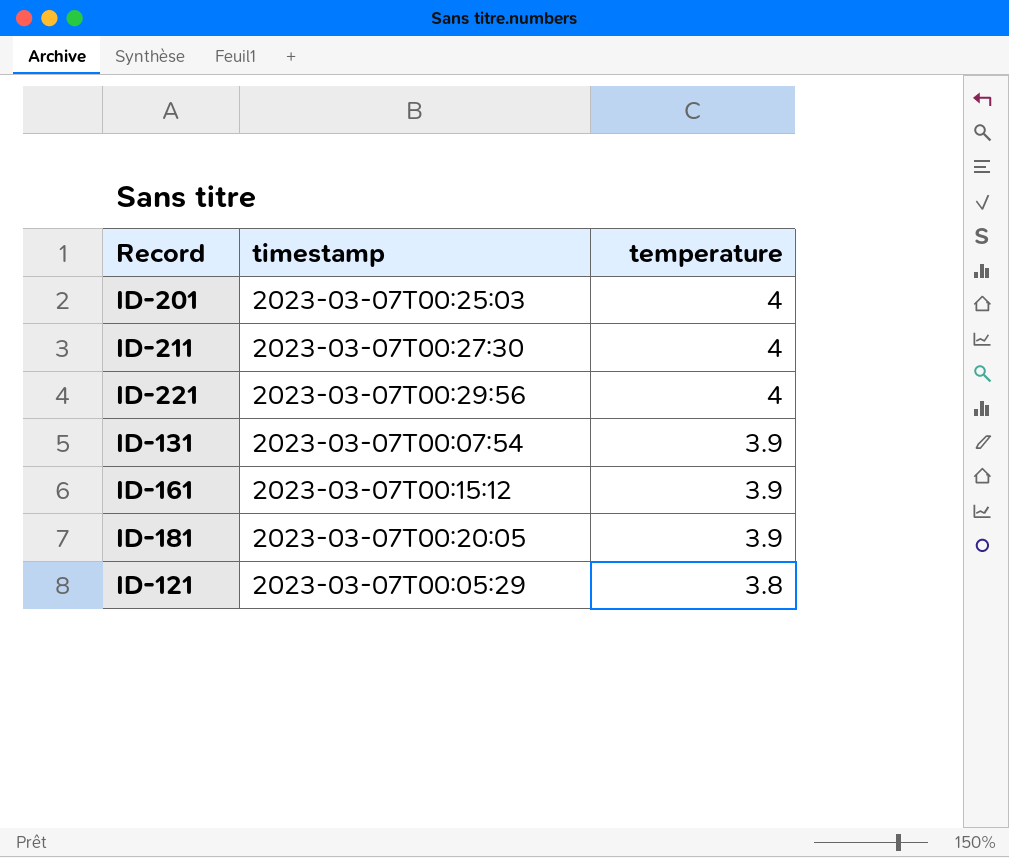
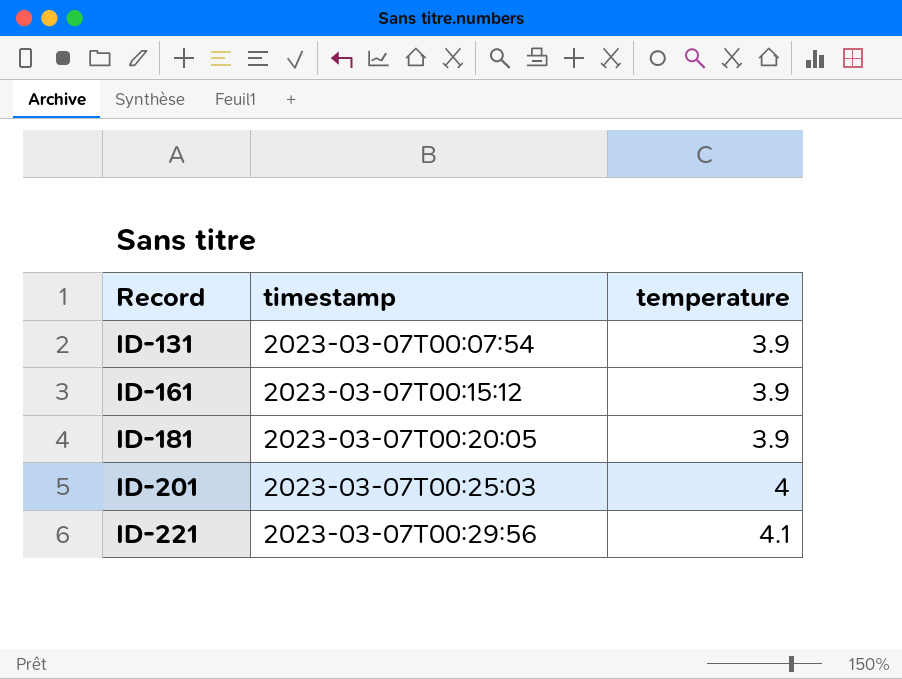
row order: temperature descending -> Record ascending
row ID-211: 2023-03-07T00:27:30 | 4 -> none
row ID-121: 2023-03-07T00:05:29 | 3.8 -> none
ID-221 | temperature: 4 -> 4.1

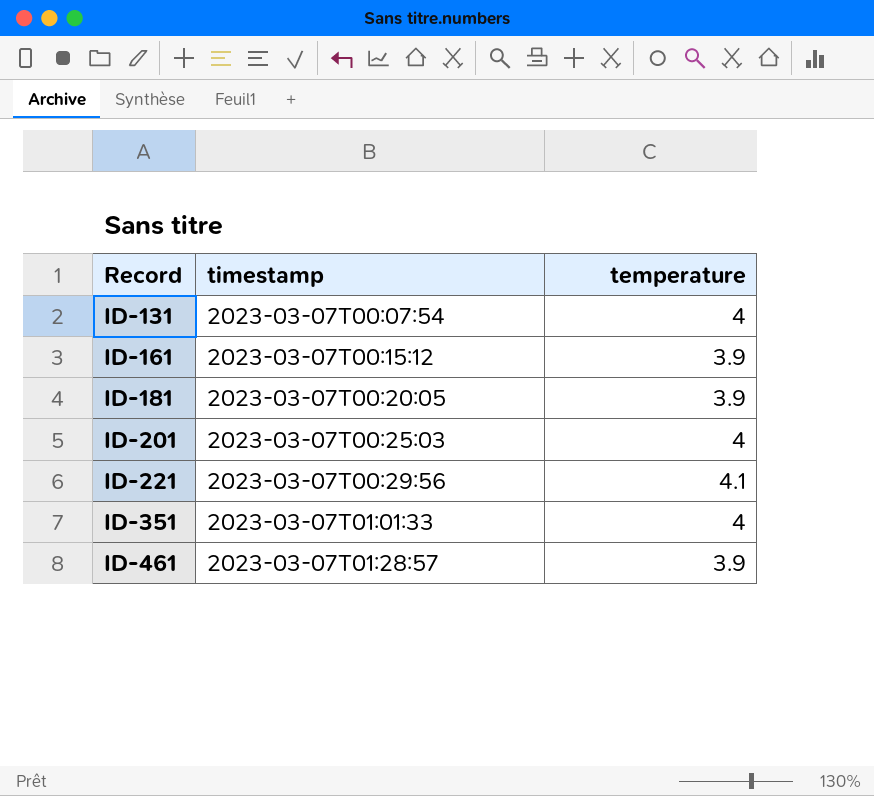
ID-131 | temperature: 3.9 -> 4
row ID-351: none -> 2023-03-07T01:01:33 | 4
row ID-461: none -> 2023-03-07T01:28:57 | 3.9

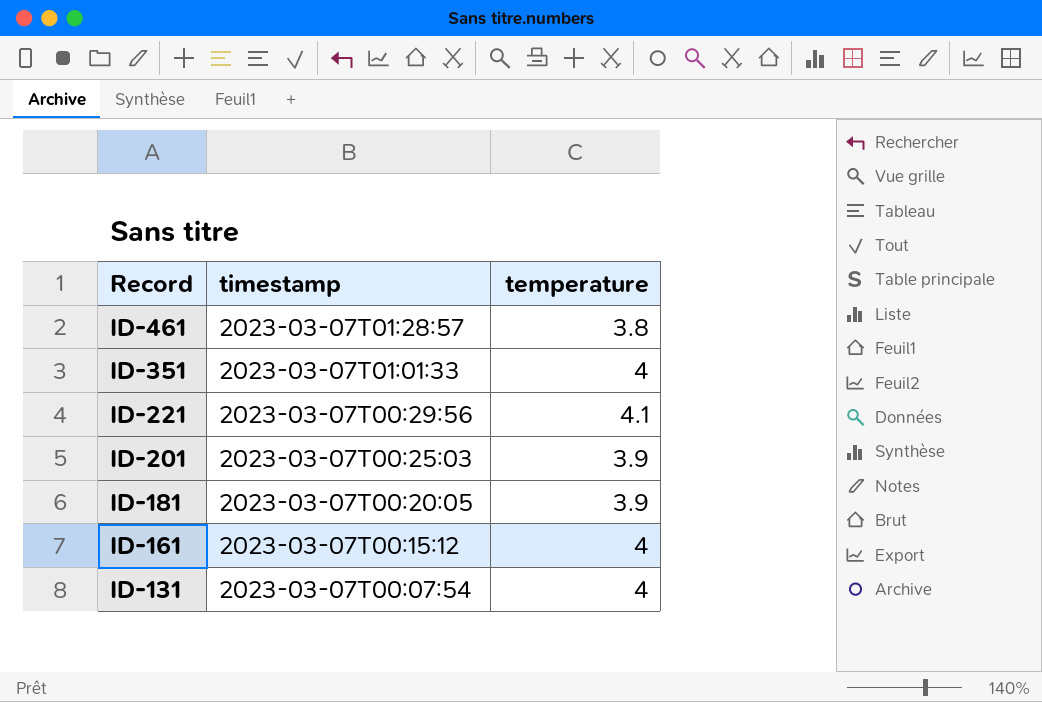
row order: Record ascending -> Record descending
ID-461 | temperature: 3.9 -> 3.8
ID-201 | temperature: 4 -> 3.9
ID-161 | temperature: 3.9 -> 4

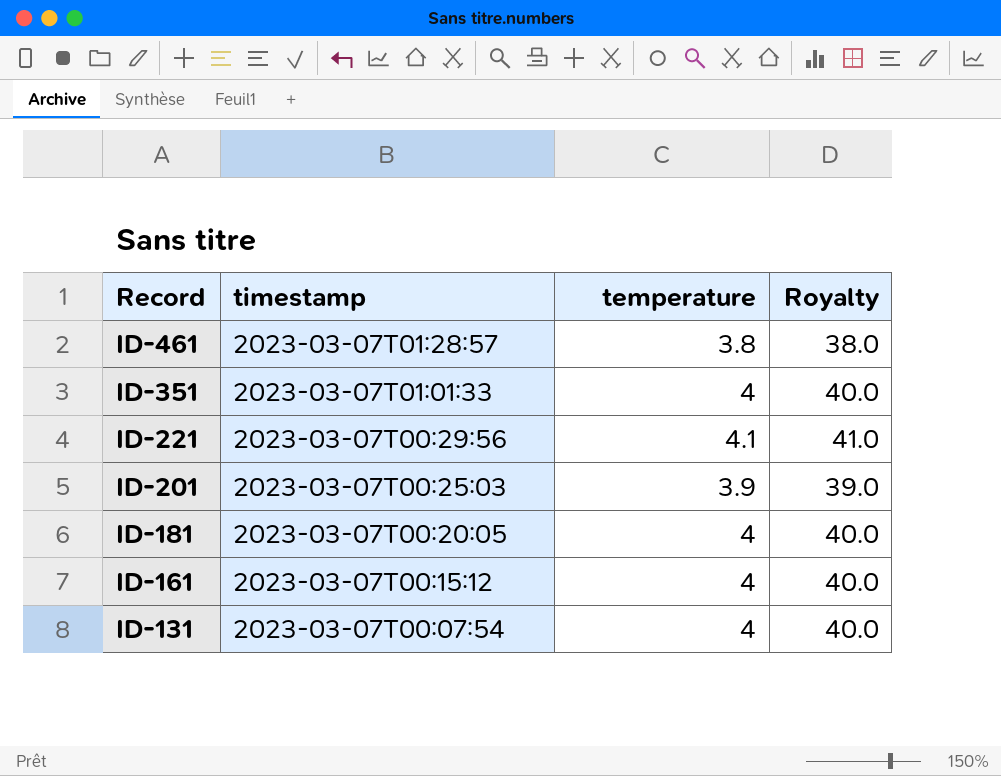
column Royalty | formula: none -> [temperature] * 10
ID-181 | temperature: 3.9 -> 4

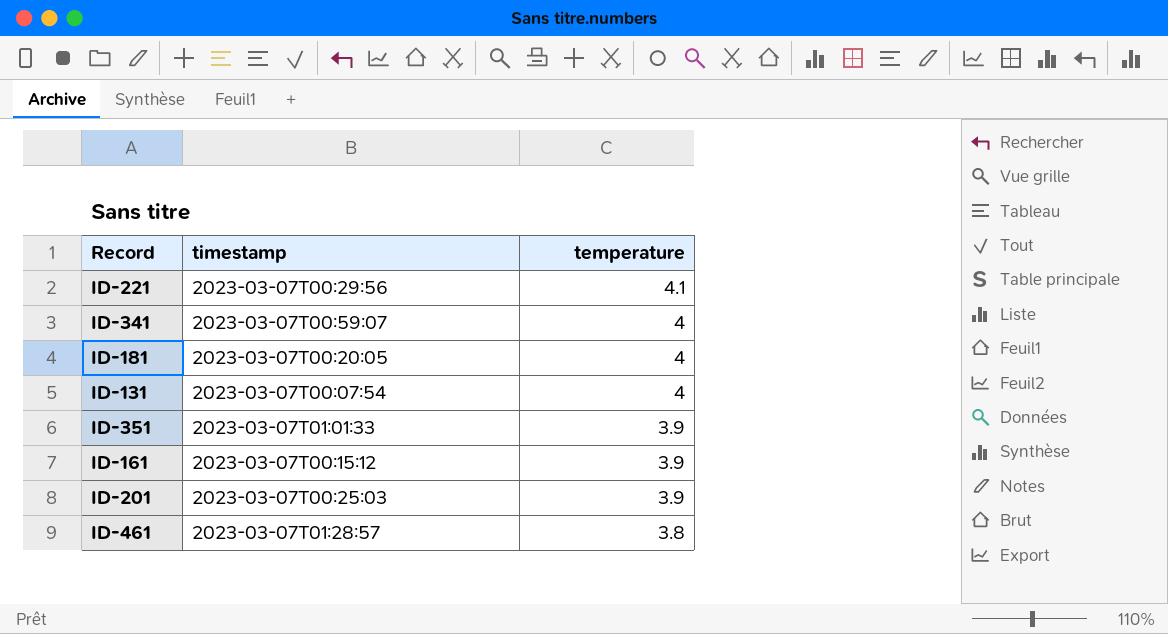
row order: Record descending -> temperature descending
column Royalty | formula: [temperature] * 10 -> none
row ID-341: none -> 2023-03-07T00:59:07 | 4
ID-351 | temperature: 4 -> 3.9
ID-161 | temperature: 4 -> 3.9

